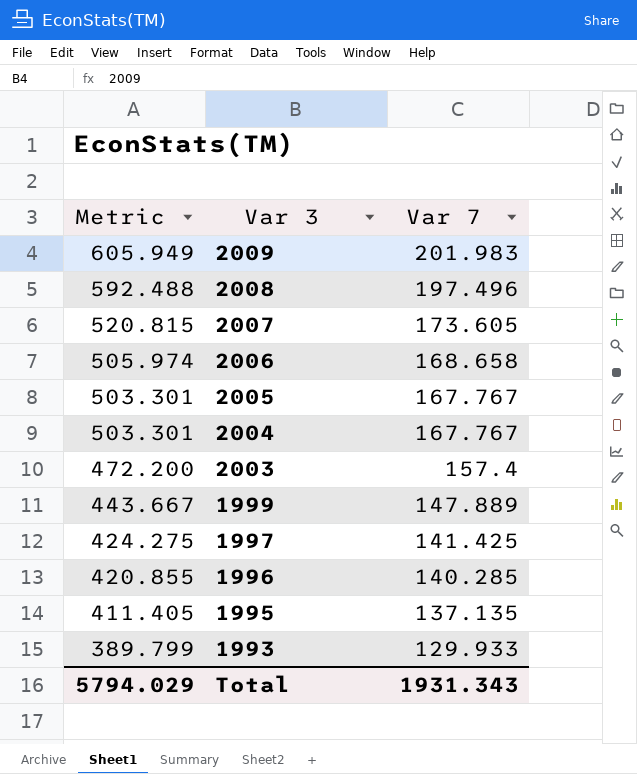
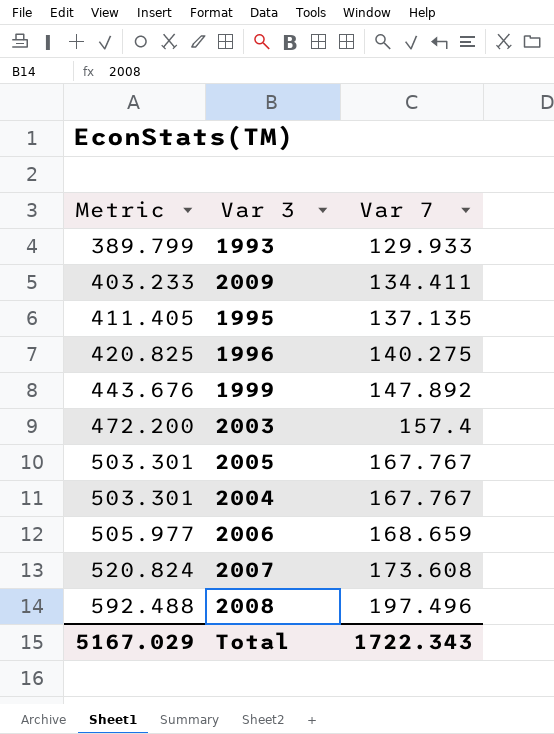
row order: Metric descending -> Metric ascending
row 1997: 424.275 | 141.425 -> none
2009 | Metric: 605.949 -> 403.233
2009 | Var 7: 201.983 -> 134.411
1996 | Metric: 420.855 -> 420.825
1996 | Var 7: 140.285 -> 140.275
1999 | Metric: 443.667 -> 443.676
1999 | Var 7: 147.889 -> 147.892
2006 | Metric: 505.974 -> 505.977
2006 | Var 7: 168.658 -> 168.659
2007 | Metric: 520.815 -> 520.824
2007 | Var 7: 173.605 -> 173.608
Total | Metric: 5794.029 -> 5167.029
Total | Var 7: 1931.343 -> 1722.343

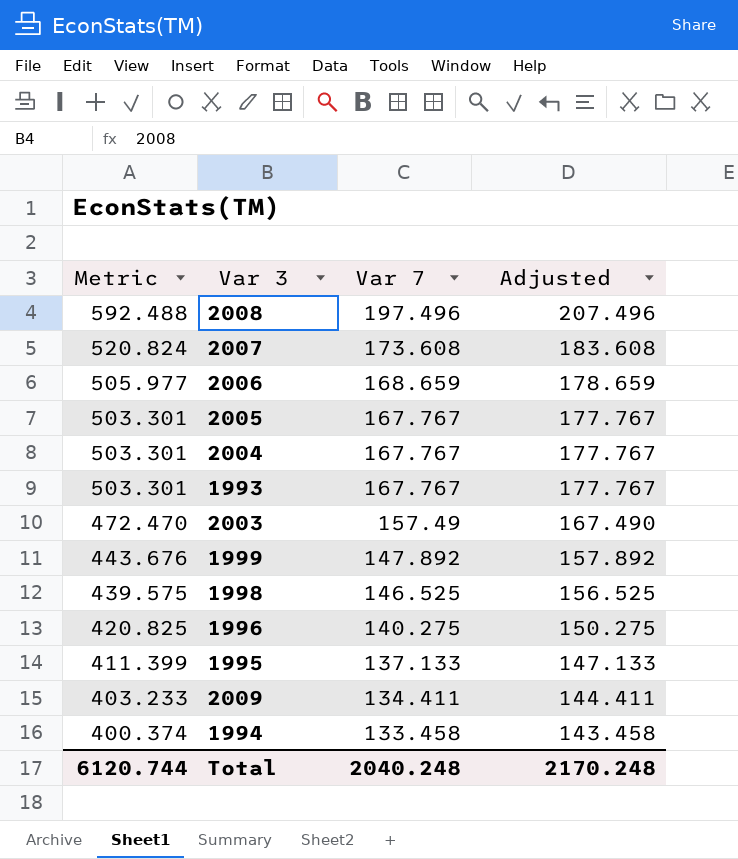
row order: Metric ascending -> Metric descending
column Adjusted | formula: none -> [Var 7] + 10
1993 | Metric: 389.799 -> 503.301
1993 | Var 7: 129.933 -> 167.767
2003 | Metric: 472.200 -> 472.470
2003 | Var 7: 157.4 -> 157.49
row 1998: none -> 439.575 | 146.525 | 156.525
1995 | Metric: 411.405 -> 411.399
1995 | Var 7: 137.135 -> 137.133
row 1994: none -> 400.374 | 133.458 | 143.458
Total | Metric: 5167.029 -> 6120.744
Total | Var 7: 1722.343 -> 2040.248

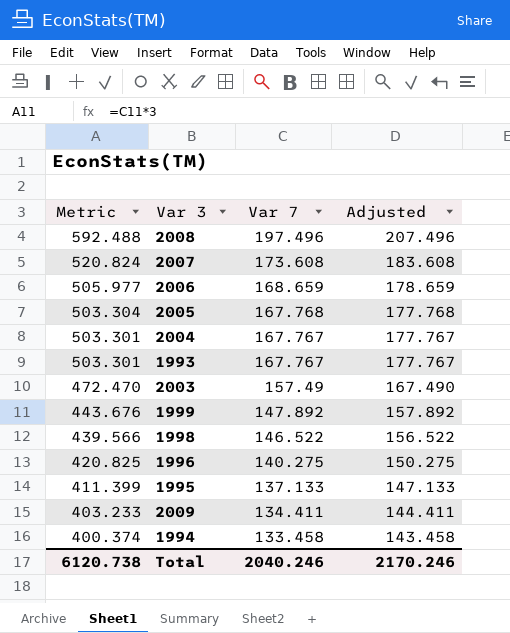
2005 | Metric: 503.301 -> 503.304
2005 | Var 7: 167.767 -> 167.768
2005 | Adjusted: 177.767 -> 177.768
1998 | Metric: 439.575 -> 439.566
1998 | Var 7: 146.525 -> 146.522
1998 | Adjusted: 156.525 -> 156.522
Total | Metric: 6120.744 -> 6120.738
Total | Var 7: 2040.248 -> 2040.246
Total | Adjusted: 2170.248 -> 2170.246

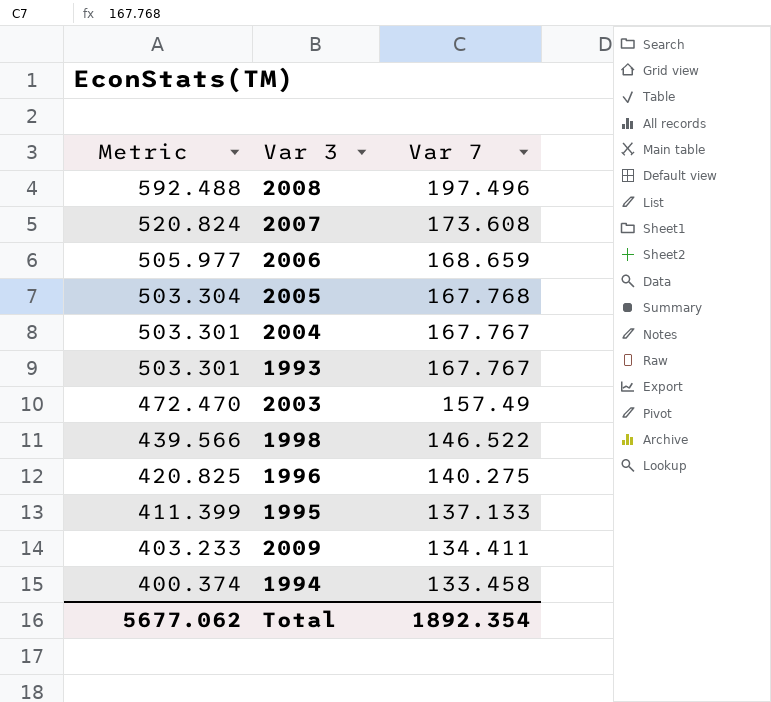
column Adjusted | formula: [Var 7] + 10 -> none
row 1999: 443.676 | 147.892 | 157.892 -> none
Total | Metric: 6120.738 -> 5677.062
Total | Var 7: 2040.246 -> 1892.354

